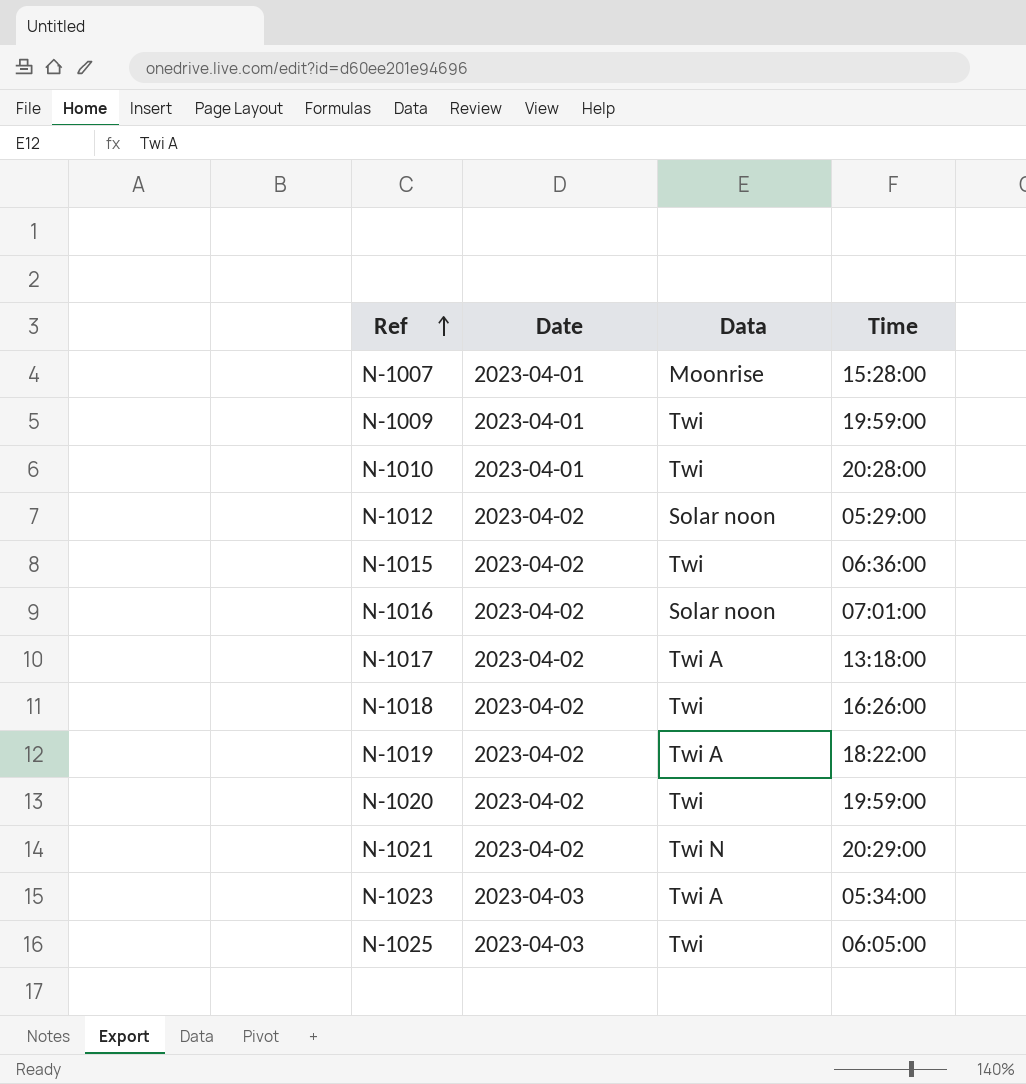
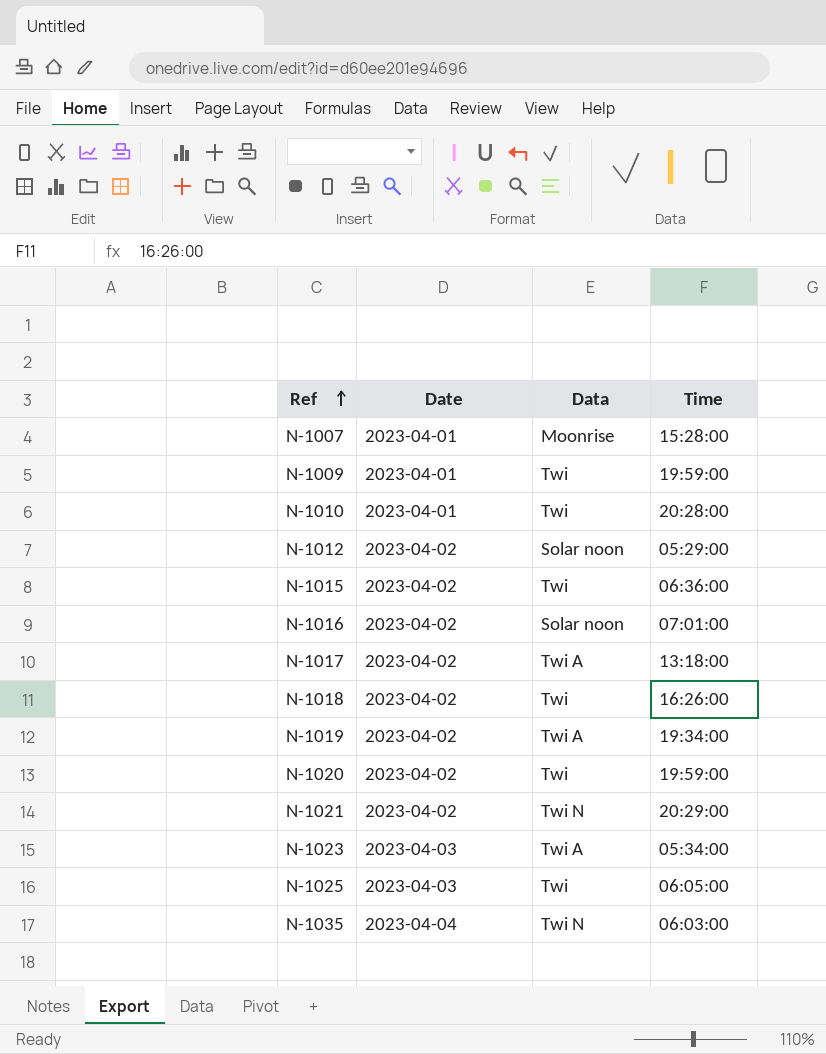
N-1019 | Time: 18:22:00 -> 19:34:00
row N-1035: none -> 2023-04-04 | Twi N | 06:03:00

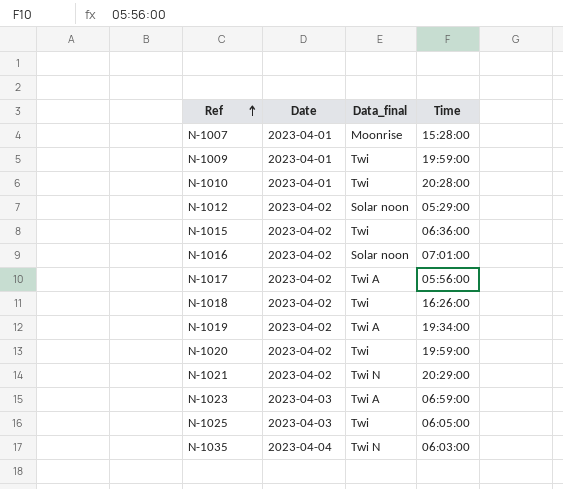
column name: Data -> Data_final
N-1017 | Time: 13:18:00 -> 05:56:00
N-1023 | Time: 05:34:00 -> 06:59:00

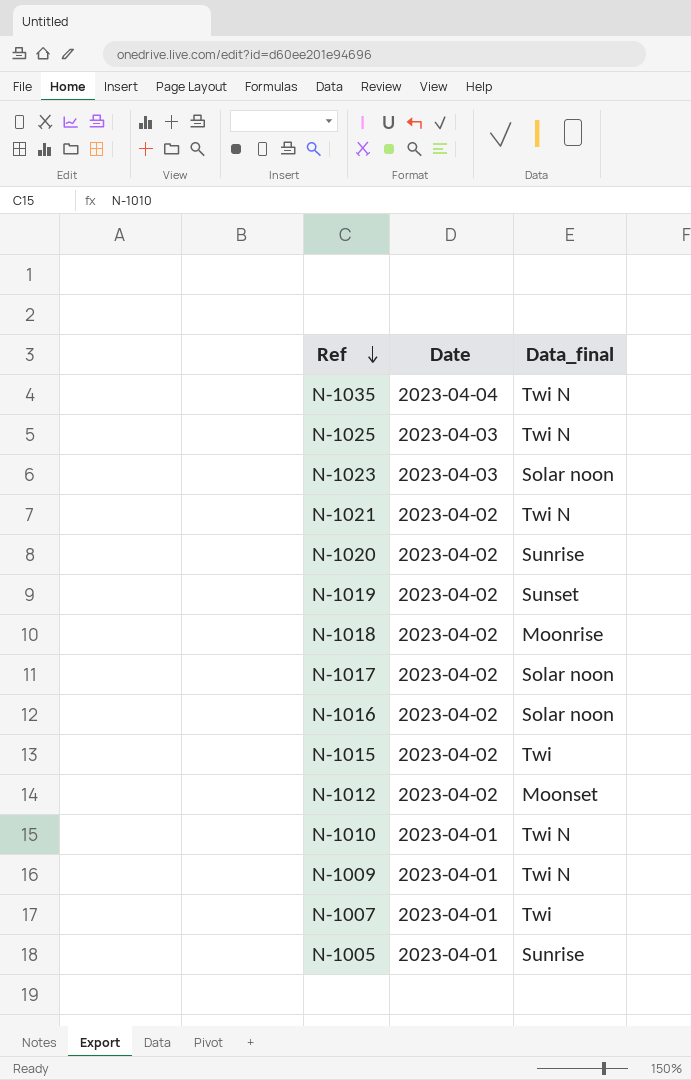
row order: Ref ascending -> Ref descending
column Time | position: 4 -> none
N-1025 | Data_final: Twi -> Twi N
N-1023 | Data_final: Twi A -> Solar noon
N-1020 | Data_final: Twi -> Sunrise
N-1019 | Data_final: Twi A -> Sunset
N-1018 | Data_final: Twi -> Moonrise
N-1017 | Data_final: Twi A -> Solar noon
N-1012 | Data_final: Solar noon -> Moonset
N-1010 | Data_final: Twi -> Twi N
N-1009 | Data_final: Twi -> Twi N
N-1007 | Data_final: Moonrise -> Twi
row N-1005: none -> 2023-04-01 | Sunrise

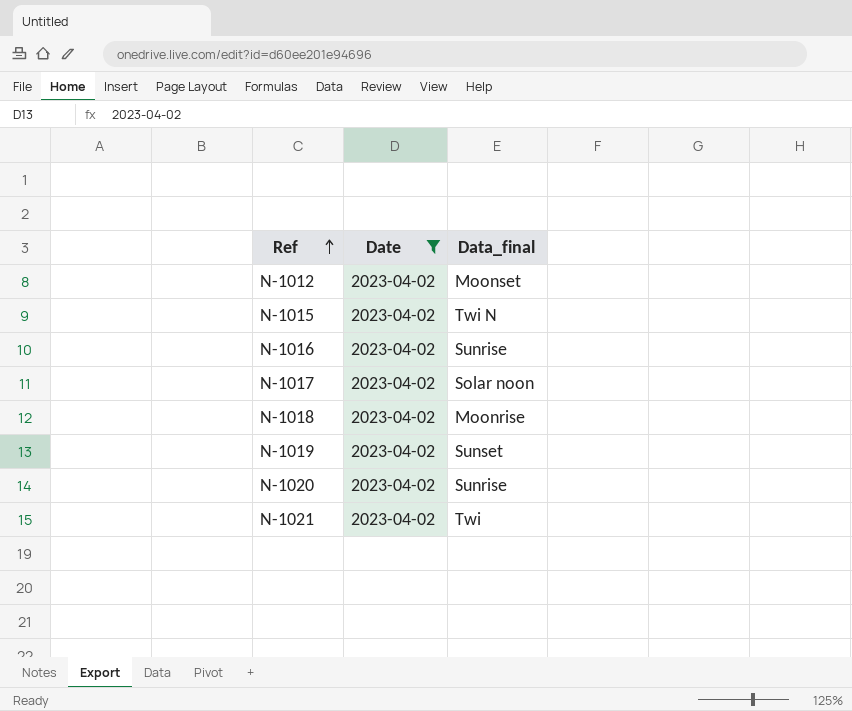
filter: none -> Date = 2023-04-02
row order: Ref descending -> Ref ascending
N-1015 | Data_final: Twi -> Twi N
N-1016 | Data_final: Solar noon -> Sunrise
N-1021 | Data_final: Twi N -> Twi

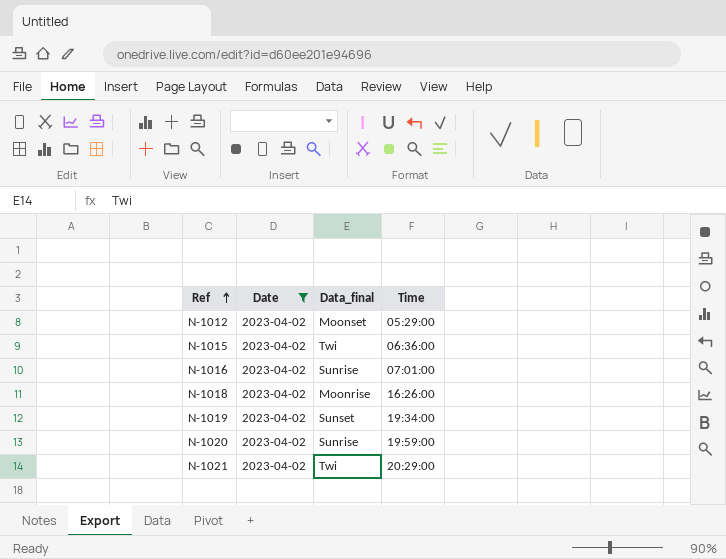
column Time | position: none -> 4
row N-1017: 2023-04-02 | Solar noon -> none
N-1015 | Data_final: Twi N -> Twi

